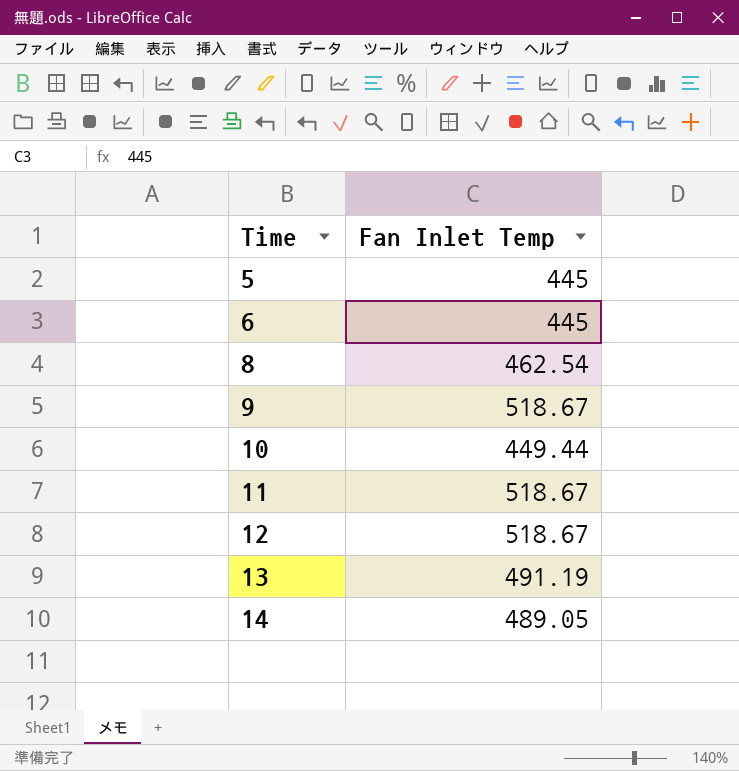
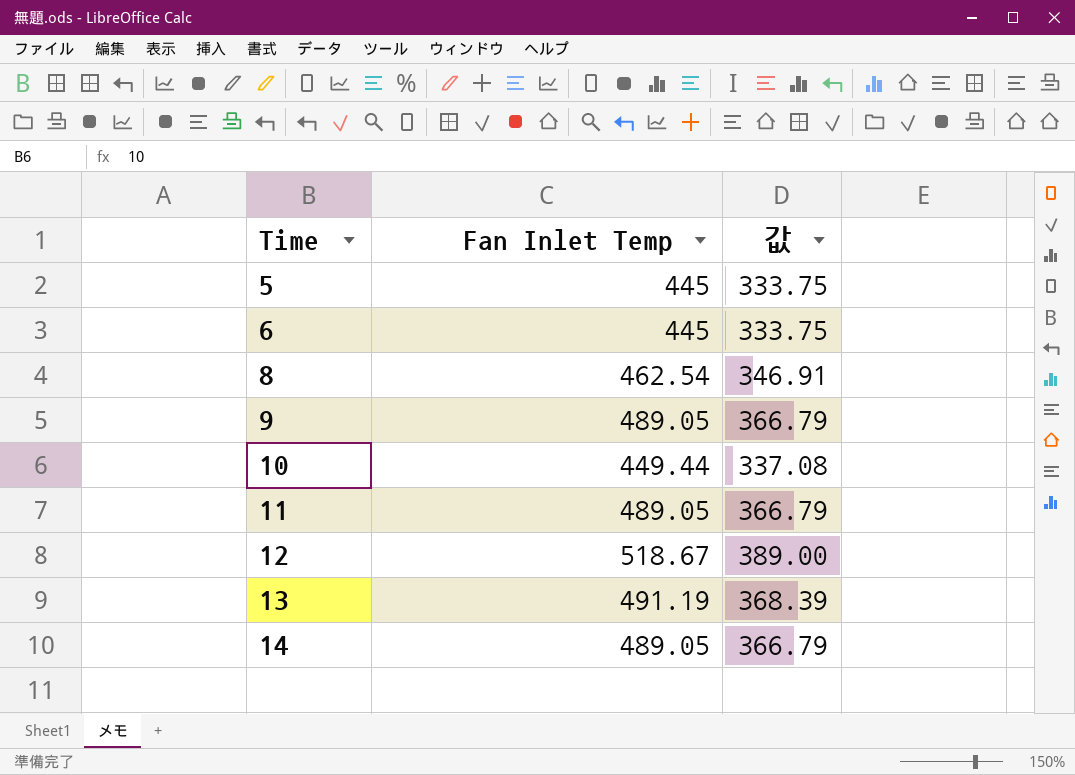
column 값 | formula: none -> [Fan Inlet Temp] * 0.75
9 | Fan Inlet Temp: 518.67 -> 489.05
11 | Fan Inlet Temp: 518.67 -> 489.05

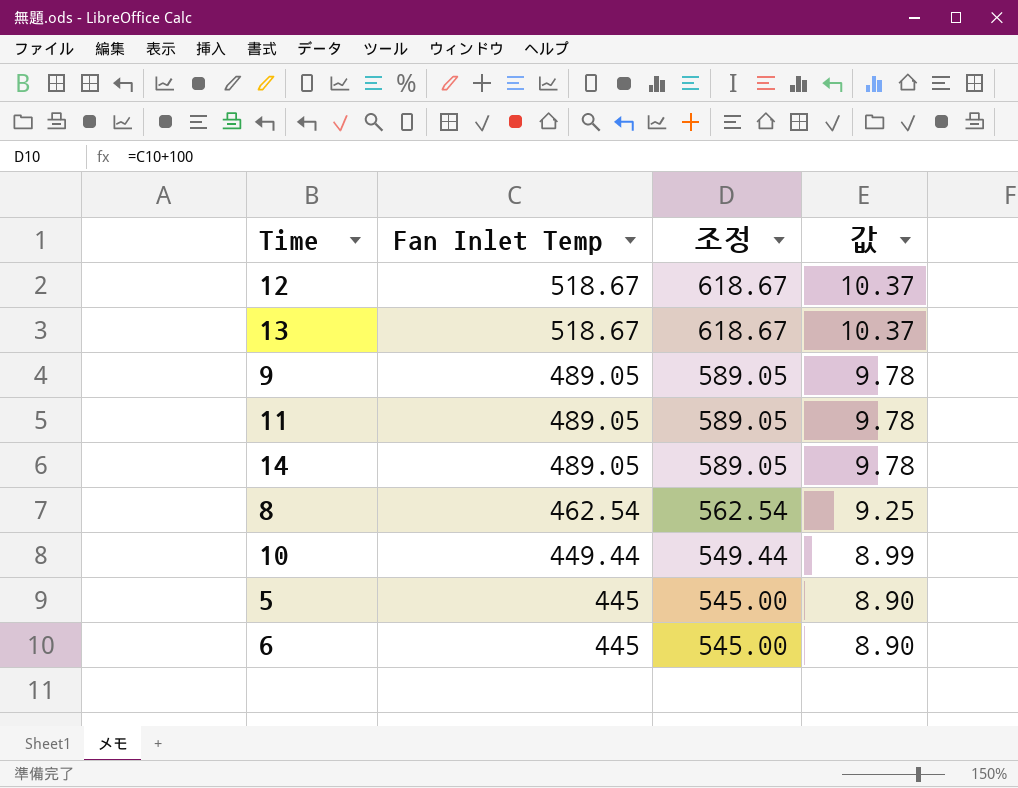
row order: Time ascending -> Fan Inlet Temp descending
column 조정 | formula: none -> [Fan Inlet Temp] + 100
column 값 | formula: [Fan Inlet Temp] * 0.75 -> [Fan Inlet Temp] * 0.02
13 | Fan Inlet Temp: 491.19 -> 518.67

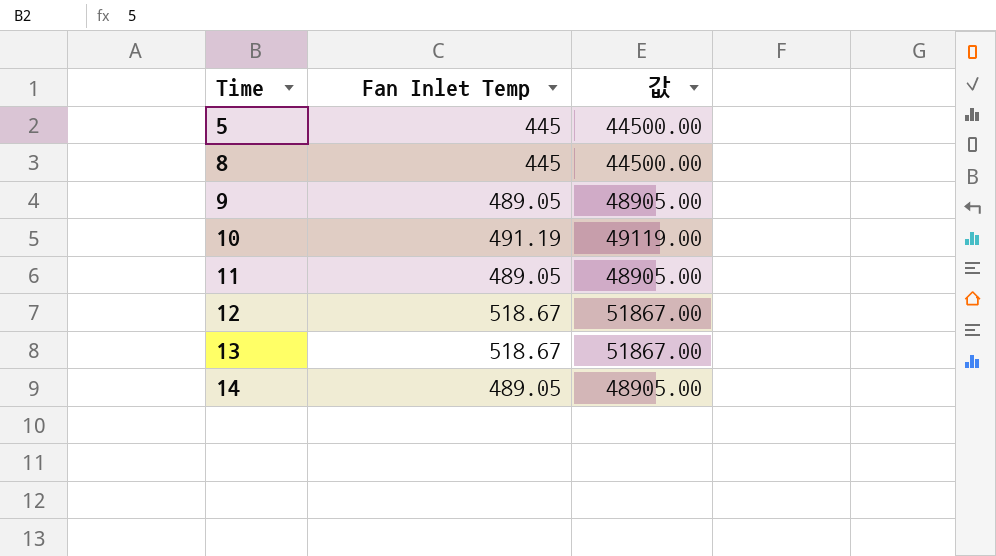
row order: Fan Inlet Temp descending -> Time ascending
column 조정 | formula: [Fan Inlet Temp] + 100 -> none
column 값 | formula: [Fan Inlet Temp] * 0.02 -> [Fan Inlet Temp] * 100
row 6: 445 | 545.00 | 8.90 -> none
8 | Fan Inlet Temp: 462.54 -> 445
10 | Fan Inlet Temp: 449.44 -> 491.19

